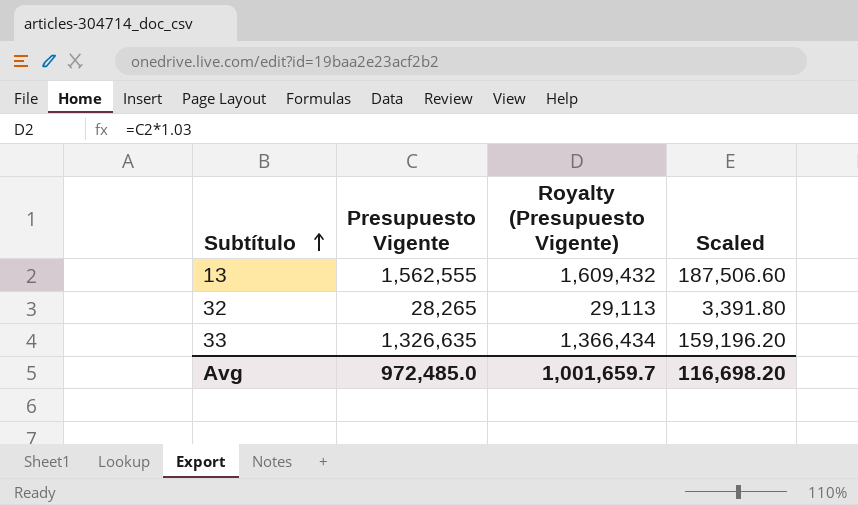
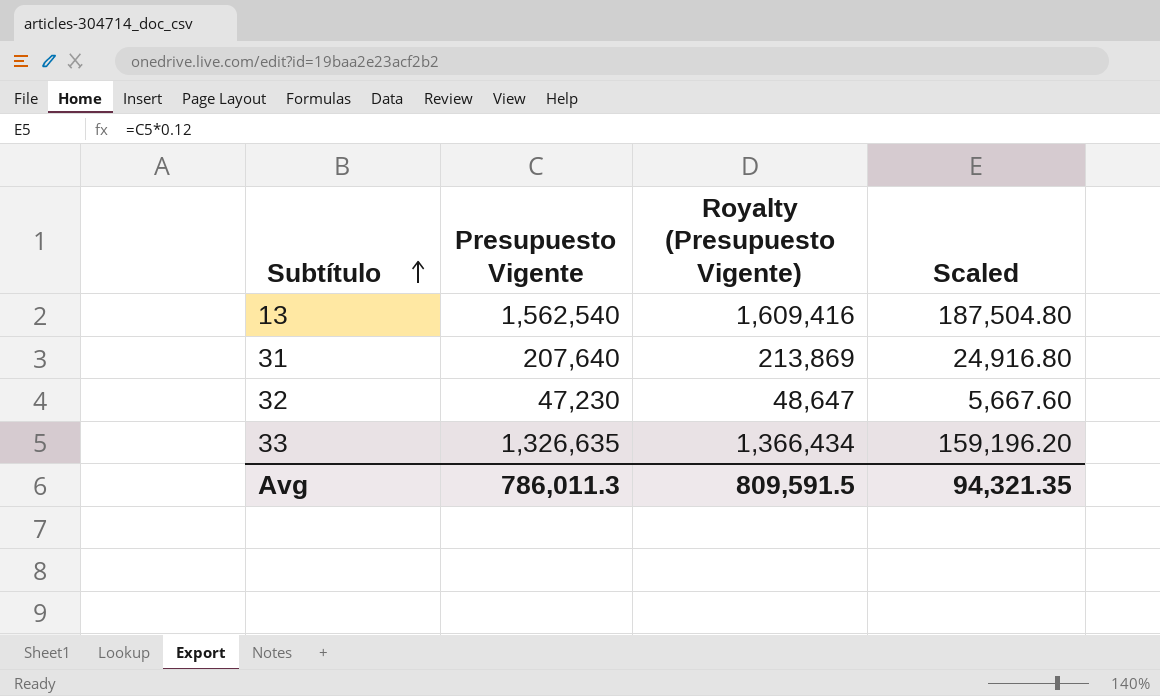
13 | Presupuesto Vigente: 1,562,555 -> 1,562,540
13 | Royalty (Presupuesto Vigente): 1,609,432 -> 1,609,416
13 | Scaled: 187,506.60 -> 187,504.80
row 31: none -> 207,640 | 213,869 | 24,916.80
32 | Presupuesto Vigente: 28,265 -> 47,230
32 | Royalty (Presupuesto Vigente): 29,113 -> 48,647
32 | Scaled: 3,391.80 -> 5,667.60
Avg | Presupuesto Vigente: 972,485.0 -> 786,011.3
Avg | Royalty (Presupuesto Vigente): 1,001,659.7 -> 809,591.5
Avg | Scaled: 116,698.20 -> 94,321.35

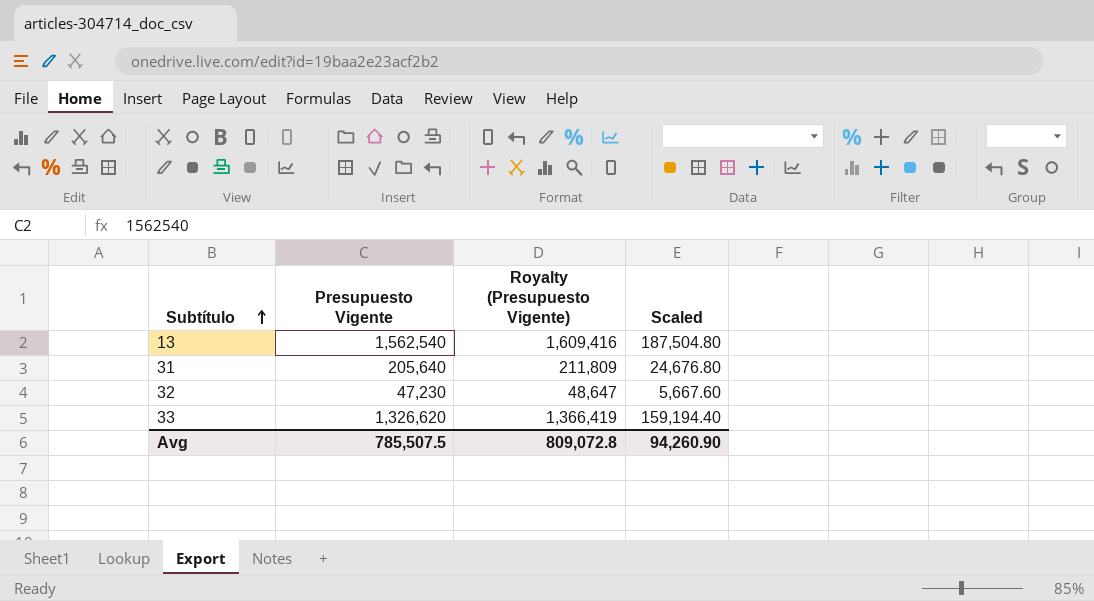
31 | Presupuesto Vigente: 207,640 -> 205,640
31 | Royalty (Presupuesto Vigente): 213,869 -> 211,809
31 | Scaled: 24,916.80 -> 24,676.80
33 | Presupuesto Vigente: 1,326,635 -> 1,326,620
33 | Royalty (Presupuesto Vigente): 1,366,434 -> 1,366,419
33 | Scaled: 159,196.20 -> 159,194.40
Avg | Presupuesto Vigente: 786,011.3 -> 785,507.5
Avg | Royalty (Presupuesto Vigente): 809,591.5 -> 809,072.8
Avg | Scaled: 94,321.35 -> 94,260.90

